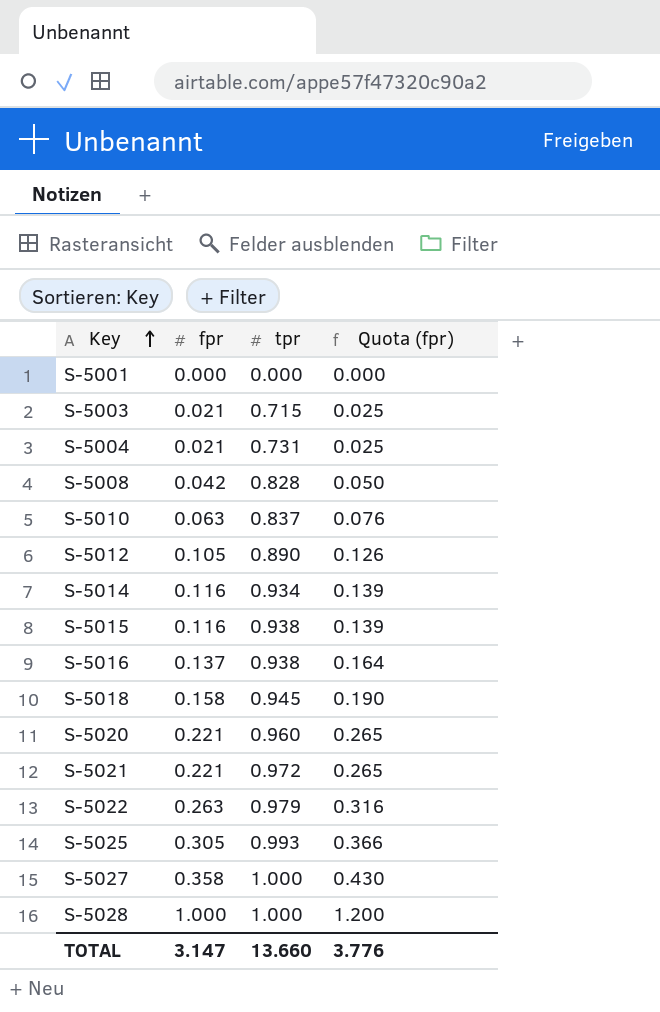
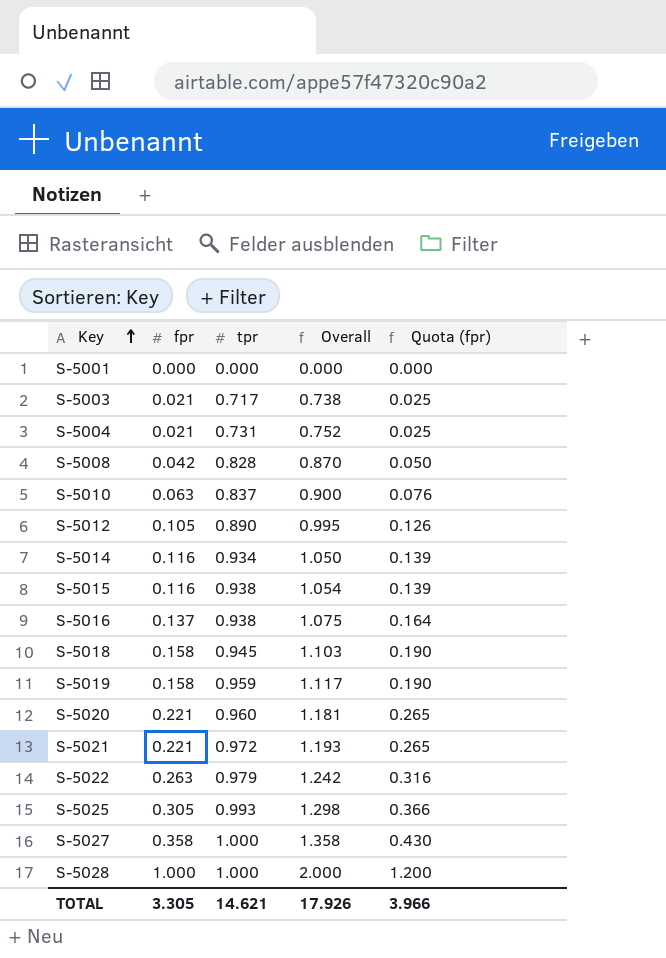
column Overall | formula: none -> [fpr] + [tpr]
S-5003 | tpr: 0.715 -> 0.717
row S-5019: none -> 0.158 | 0.959 | 1.117 | 0.190
TOTAL | fpr: 3.147 -> 3.305
TOTAL | tpr: 13.660 -> 14.621
TOTAL | Quota (fpr): 3.776 -> 3.966

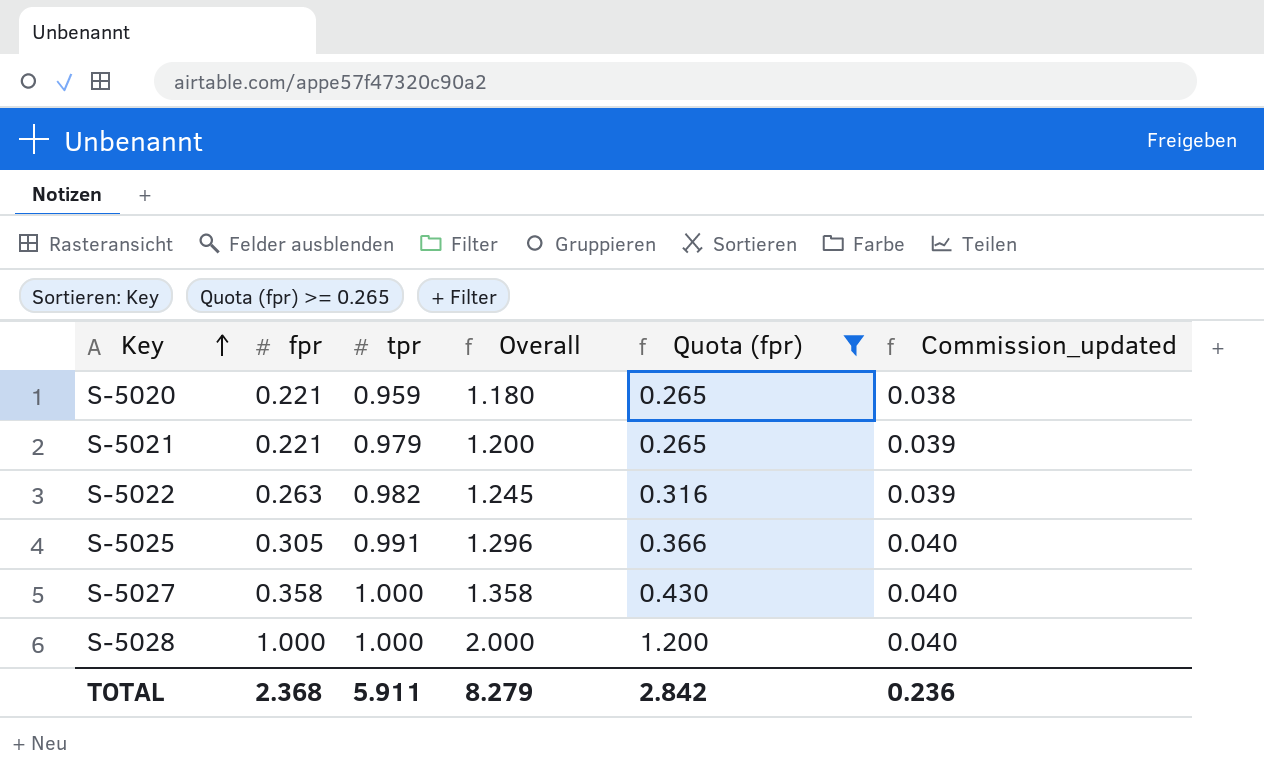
filter: none -> Quota (fpr) >= 0.265
column Commission_updated | formula: none -> [tpr] * 0.04
S-5020 | tpr: 0.960 -> 0.959
S-5020 | Overall: 1.181 -> 1.180
S-5021 | tpr: 0.972 -> 0.979
S-5021 | Overall: 1.193 -> 1.200
S-5022 | tpr: 0.979 -> 0.982
S-5022 | Overall: 1.242 -> 1.245
S-5025 | tpr: 0.993 -> 0.991
S-5025 | Overall: 1.298 -> 1.296
TOTAL | fpr: 3.305 -> 2.368
TOTAL | tpr: 14.621 -> 5.911
TOTAL | Overall: 17.926 -> 8.279
TOTAL | Quota (fpr): 3.966 -> 2.842

